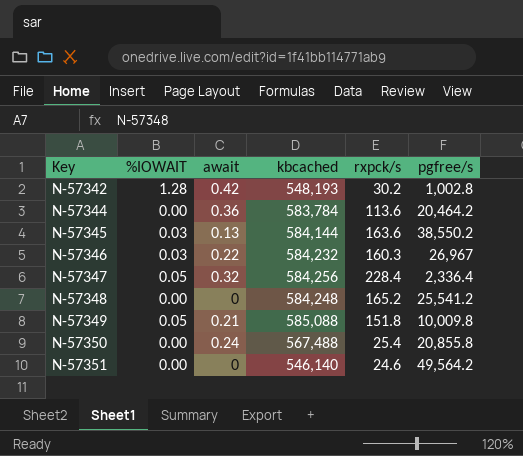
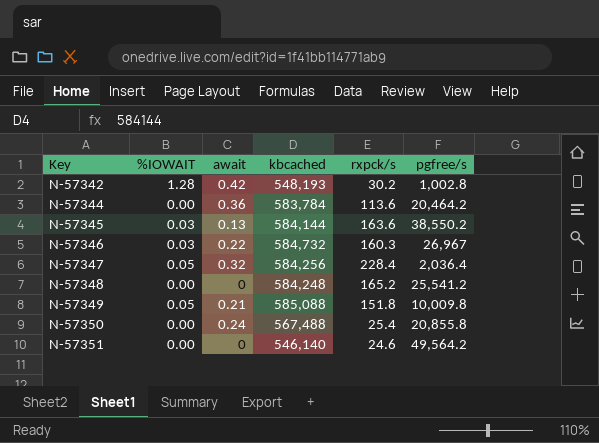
N-57346 | kbcached: 584,232 -> 584,732
N-57347 | pgfree/s: 2,336.4 -> 2,036.4

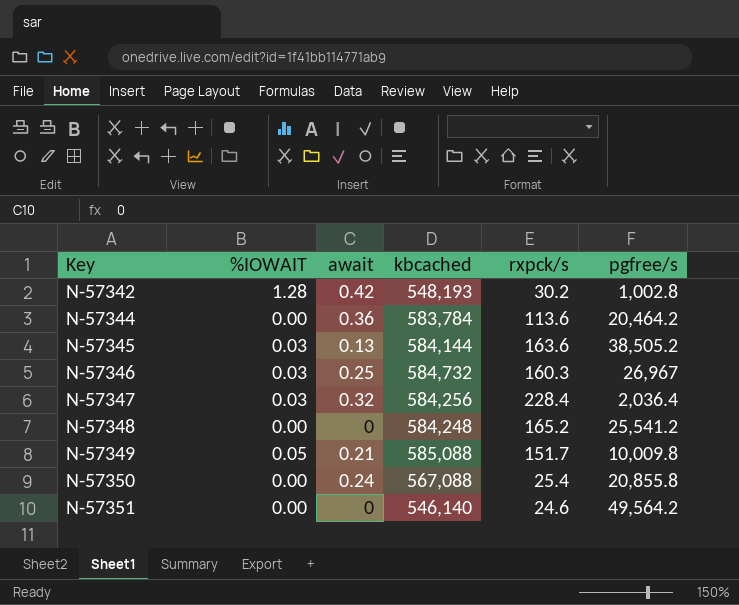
N-57345 | pgfree/s: 38,550.2 -> 38,505.2
N-57346 | await: 0.22 -> 0.25
N-57347 | %IOWAIT: 0.05 -> 0.03
N-57349 | rxpck/s: 151.8 -> 151.7
N-57350 | kbcached: 567,488 -> 567,088

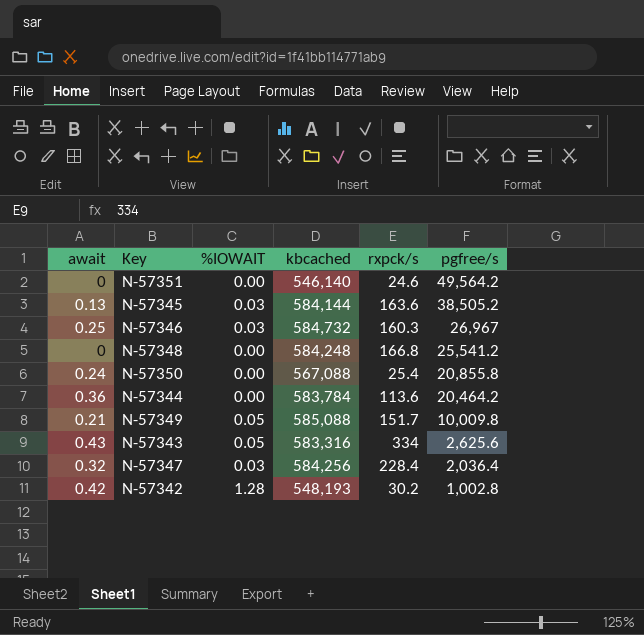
row order: Key ascending -> pgfree/s descending
column await | position: 3 -> 1
N-57348 | rxpck/s: 165.2 -> 166.8
row N-57343: none -> 0.43 | 0.05 | 583,316 | 334 | 2,625.6

